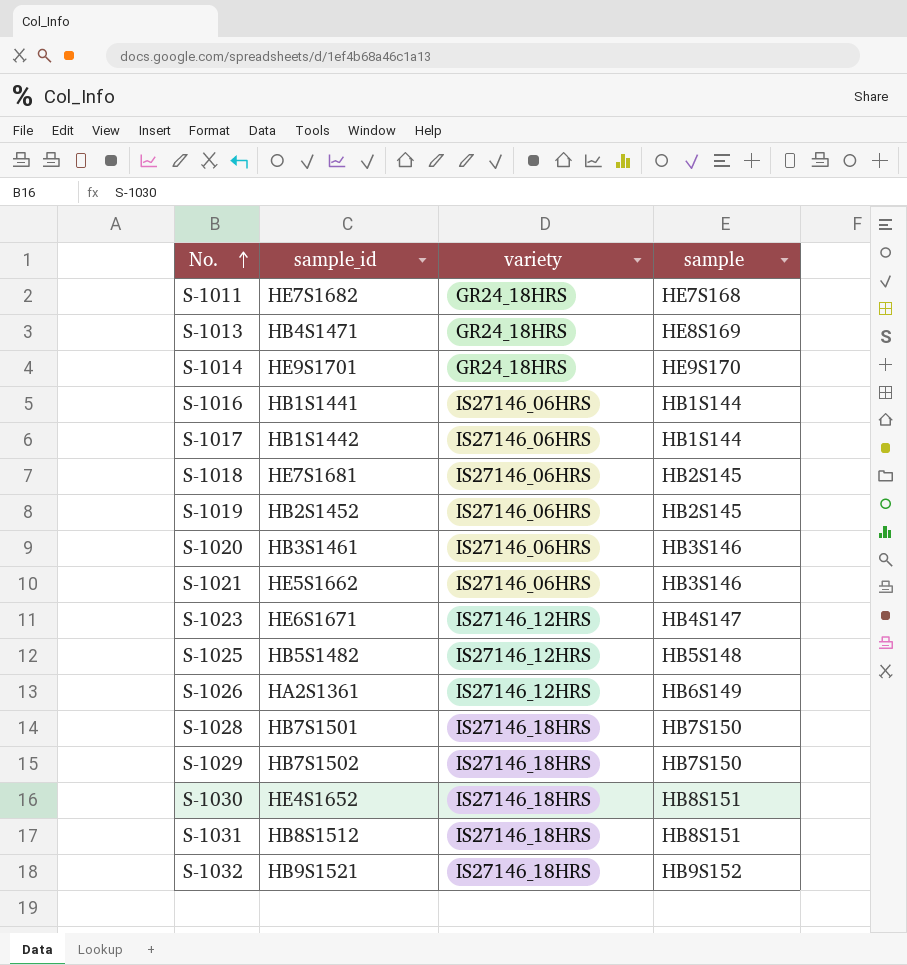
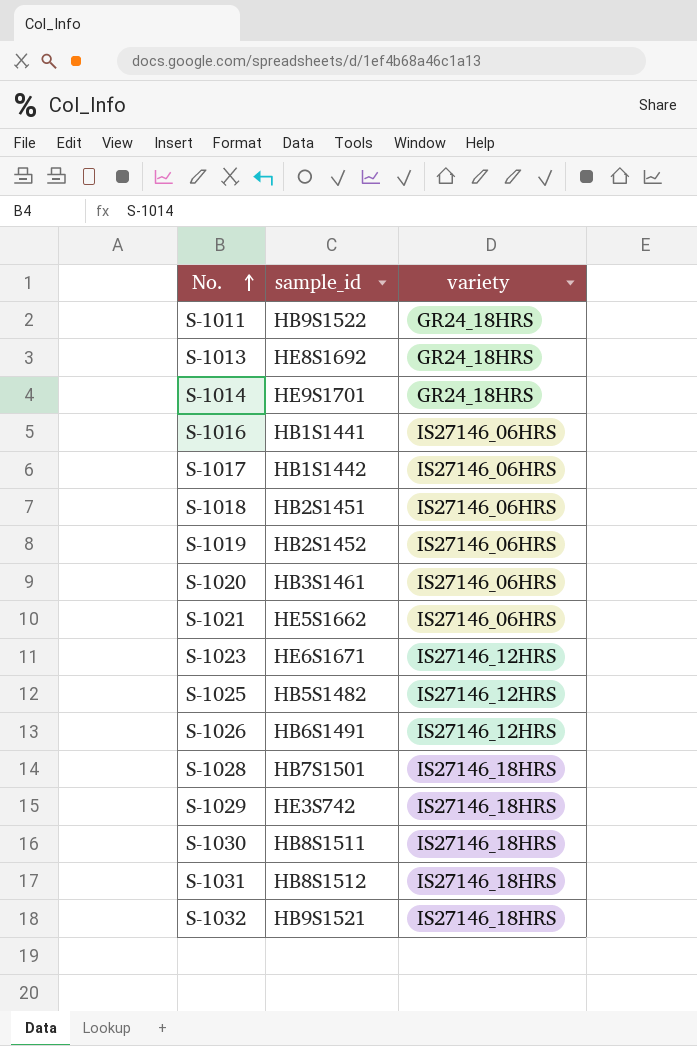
column sample | position: 4 -> none
S-1011 | sample_id: HE7S1682 -> HB9S1522
S-1013 | sample_id: HB4S1471 -> HE8S1692
S-1018 | sample_id: HE7S1681 -> HB2S1451
S-1026 | sample_id: HA2S1361 -> HB6S1491
S-1029 | sample_id: HB7S1502 -> HE3S742
S-1030 | sample_id: HE4S1652 -> HB8S1511

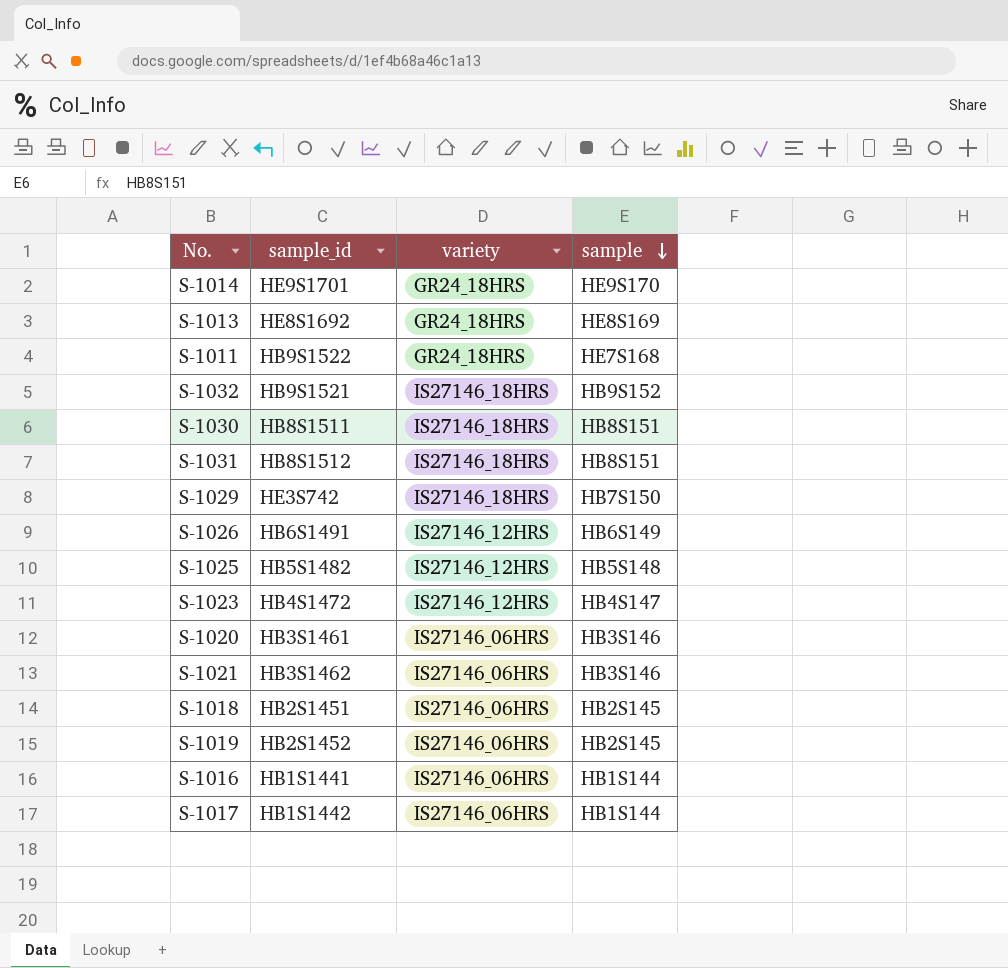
row order: No. ascending -> sample descending
column sample | position: none -> 4
row S-1028: HB7S1501 | IS27146_18HRS -> none
S-1023 | sample_id: HE6S1671 -> HB4S1472
S-1021 | sample_id: HE5S1662 -> HB3S1462

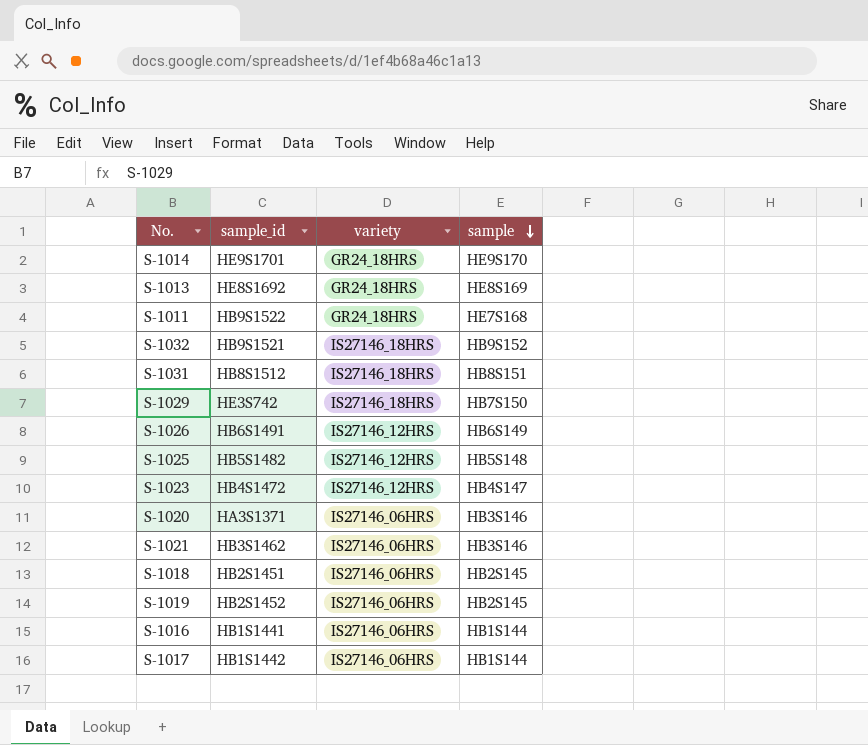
row S-1030: HB8S1511 | IS27146_18HRS | HB8S151 -> none
S-1020 | sample_id: HB3S1461 -> HA3S1371

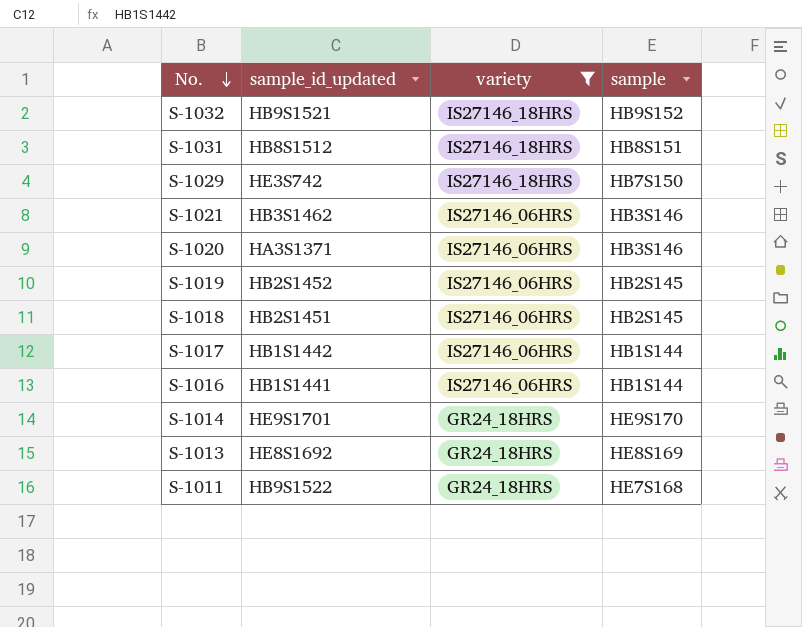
filter: none -> variety != IS27146_12HRS
row order: sample descending -> No. descending
column name: sample_id -> sample_id_updated

